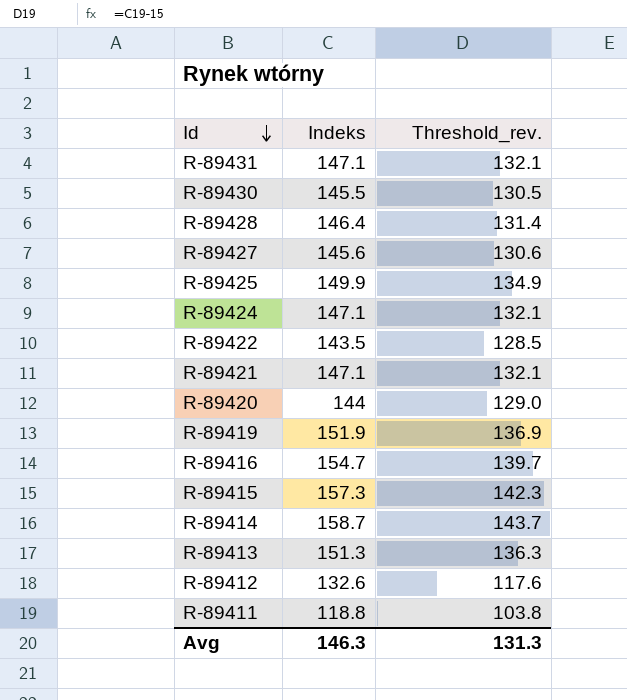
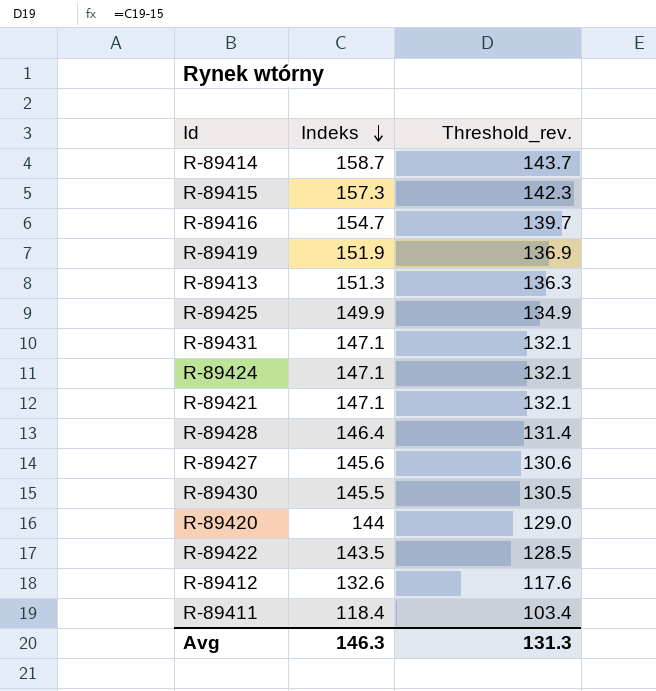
row order: Id descending -> Indeks descending
R-89411 | Indeks: 118.8 -> 118.4
R-89411 | Threshold_rev.: 103.8 -> 103.4

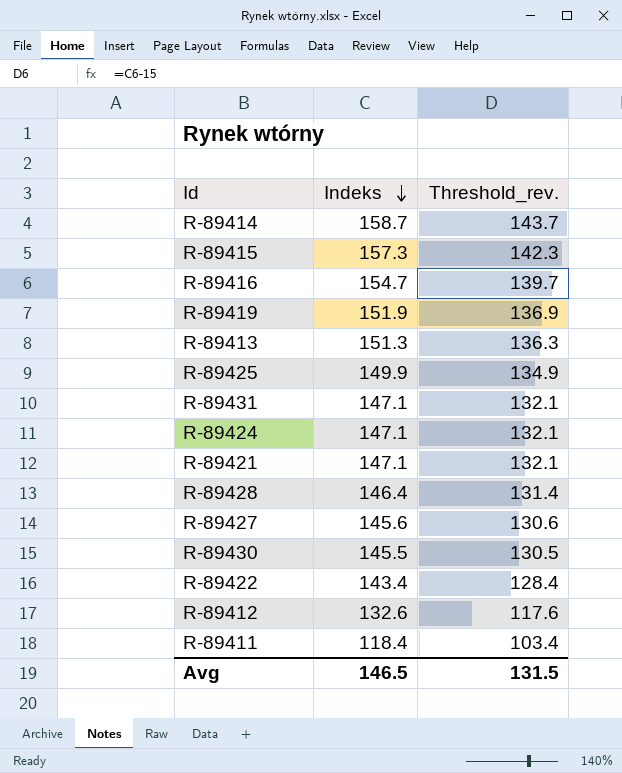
row R-89420: 144 | 129.0 -> none
R-89422 | Indeks: 143.5 -> 143.4
R-89422 | Threshold_rev.: 128.5 -> 128.4
Avg | Indeks: 146.3 -> 146.5
Avg | Threshold_rev.: 131.3 -> 131.5

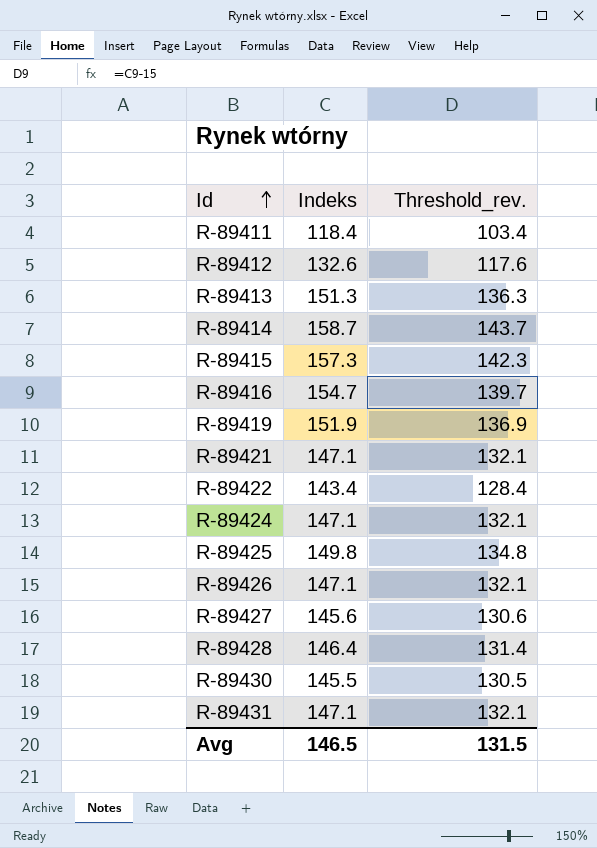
row order: Indeks descending -> Id ascending
R-89425 | Indeks: 149.9 -> 149.8
R-89425 | Threshold_rev.: 134.9 -> 134.8
row R-89426: none -> 147.1 | 132.1

